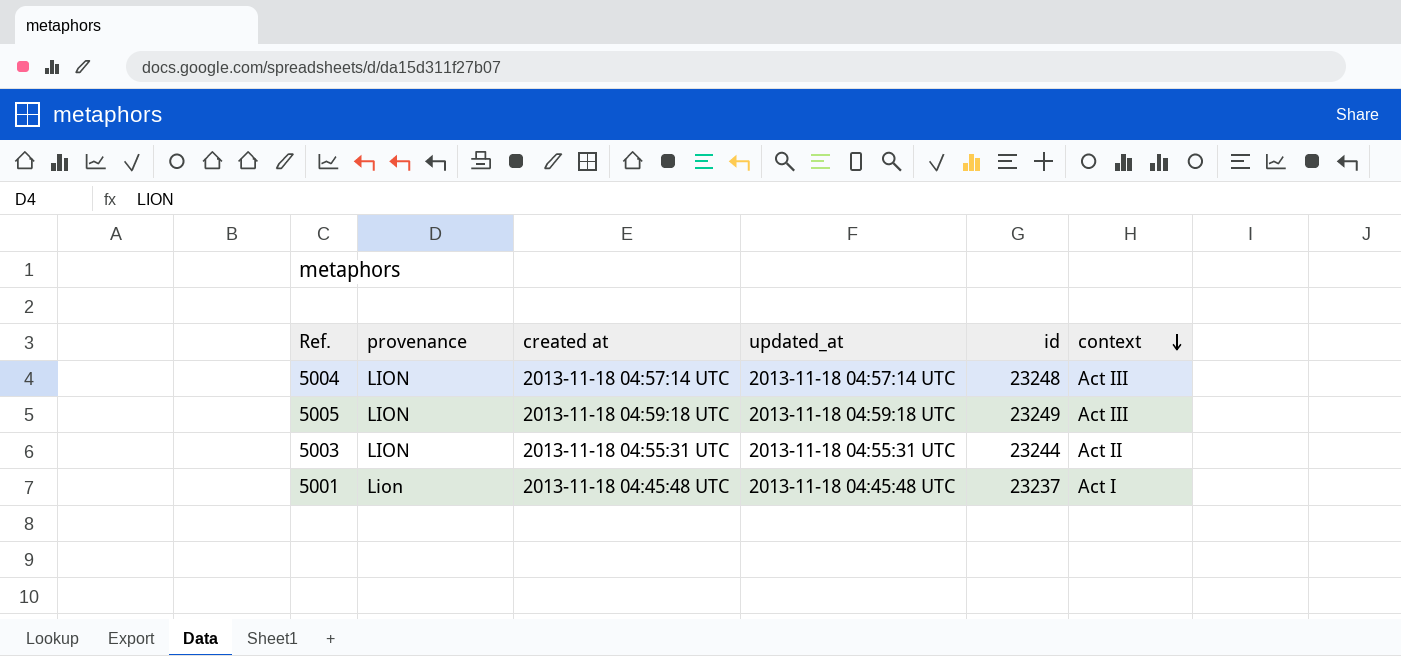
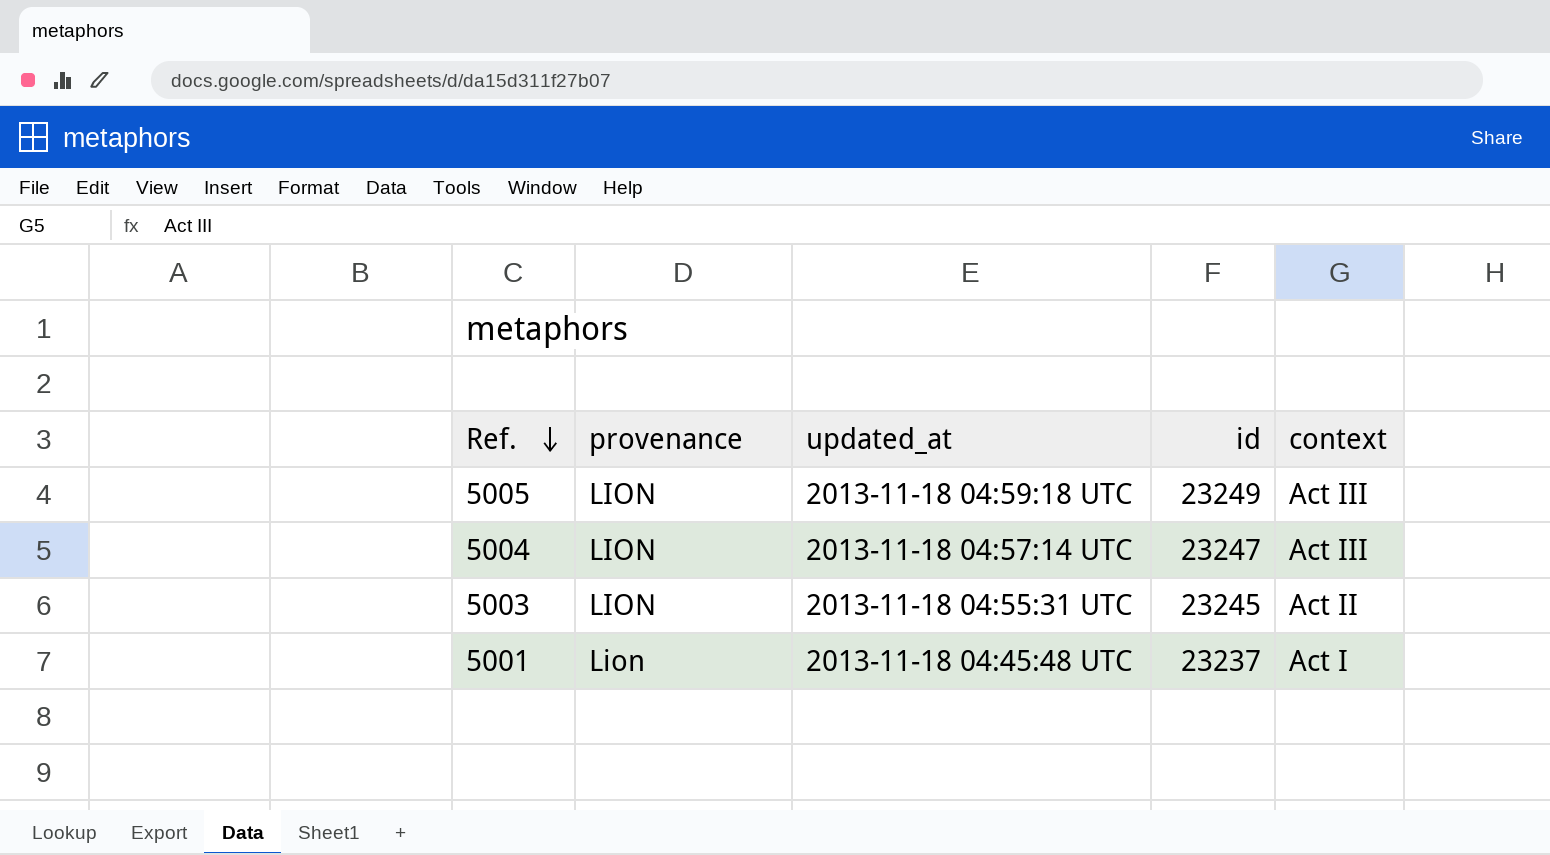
row order: context descending -> Ref. descending
column created at | position: 3 -> none
5004 | id: 23248 -> 23247
5003 | id: 23244 -> 23245

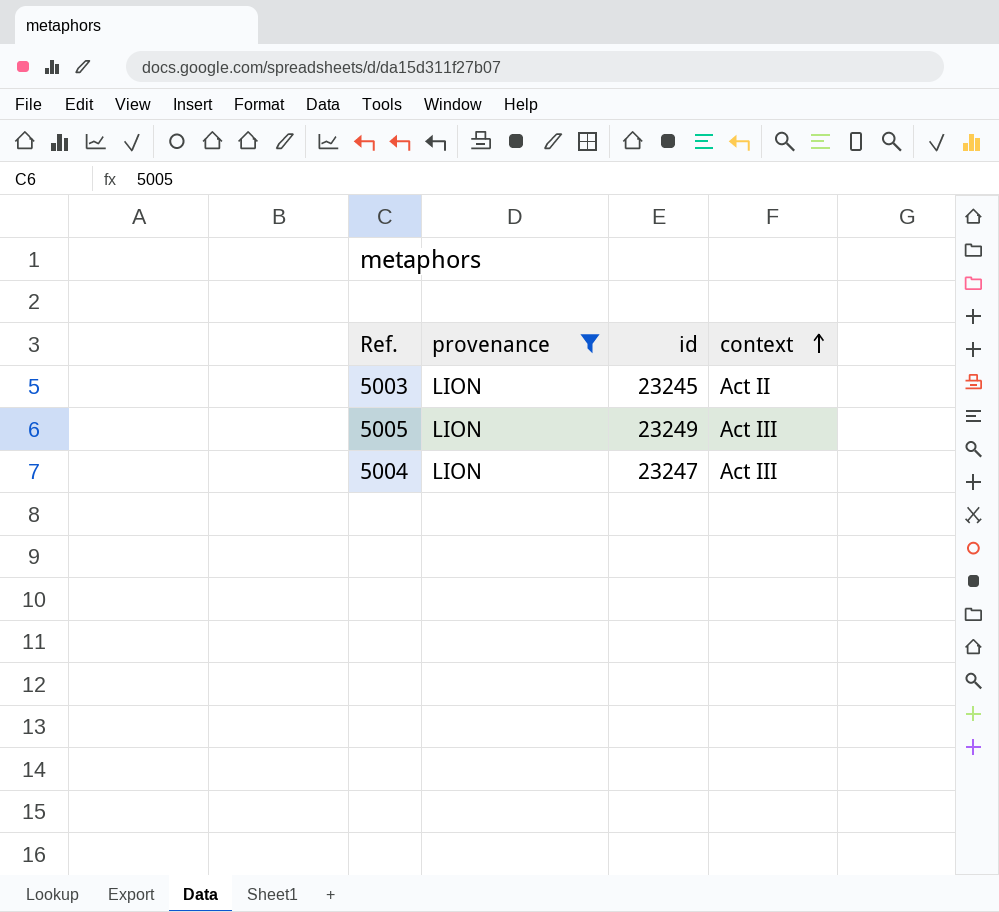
filter: none -> provenance = LION
row order: Ref. descending -> context ascending
column updated_at | position: 3 -> none

